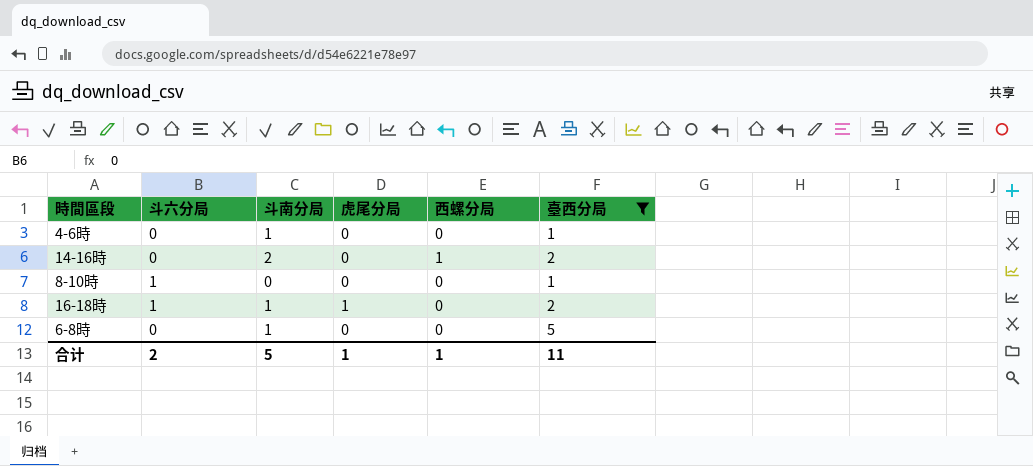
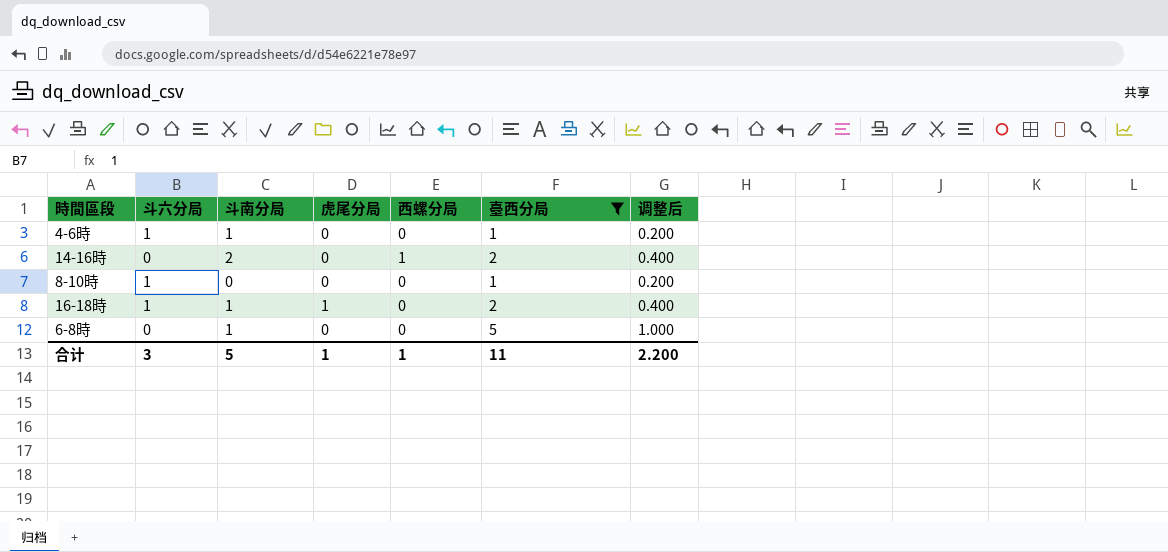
column 调整后 | formula: none -> [臺西分局] * 0.2
4-6時 | 斗六分局: 0 -> 1
合计 | 斗六分局: 2 -> 3

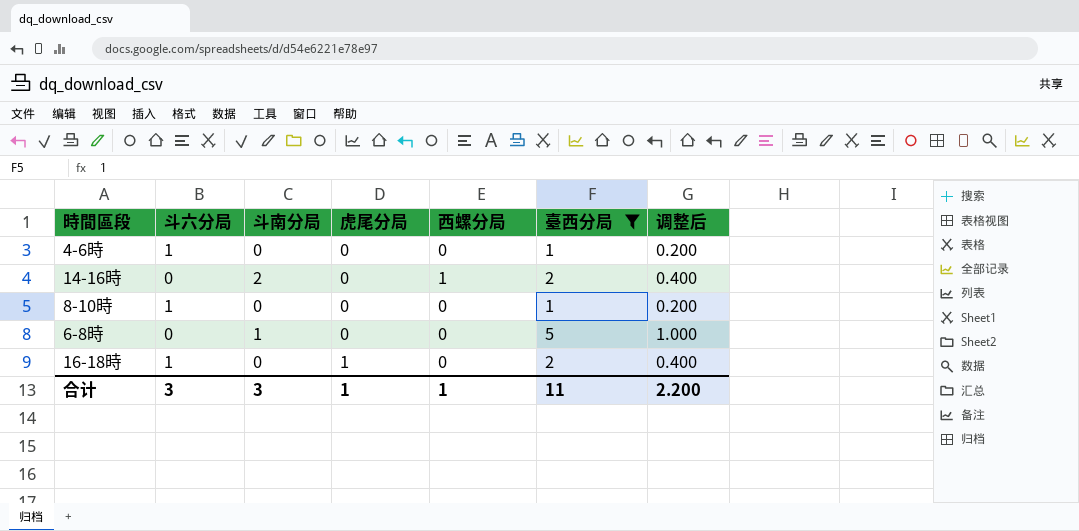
row order: none -> 虎尾分局 ascending
4-6時 | 斗南分局: 1 -> 0
16-18時 | 斗南分局: 1 -> 0
合计 | 斗南分局: 5 -> 3

